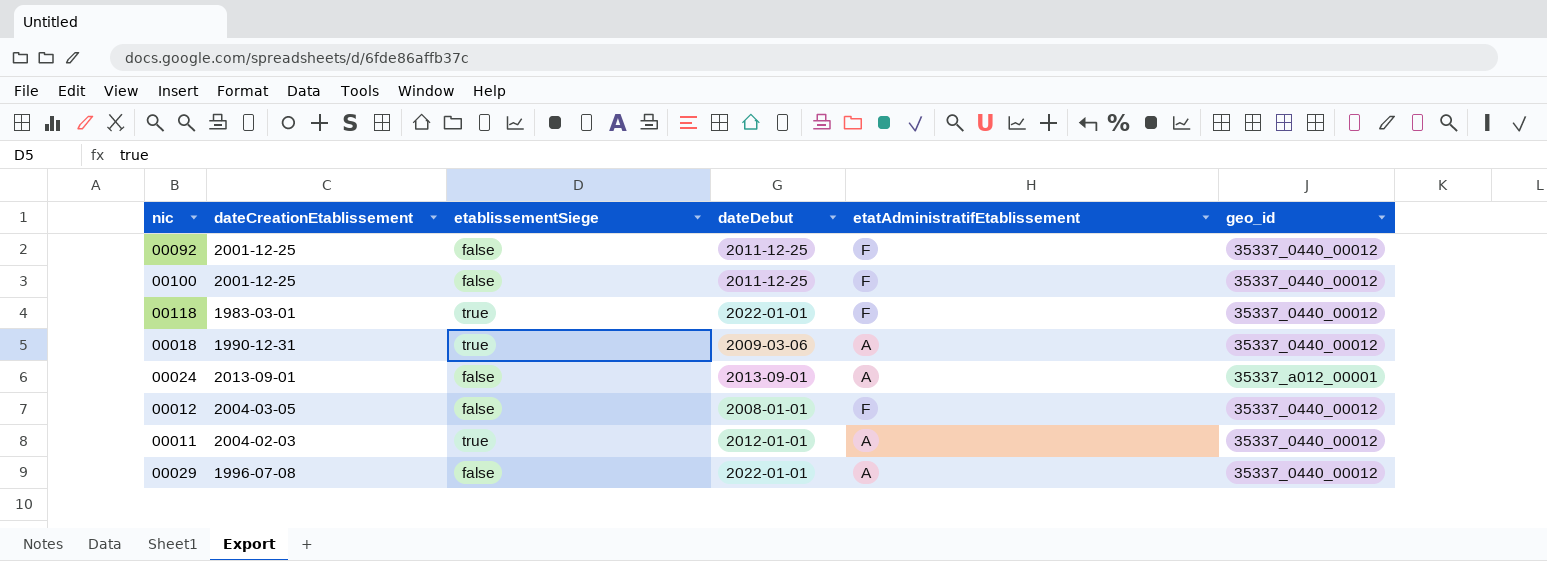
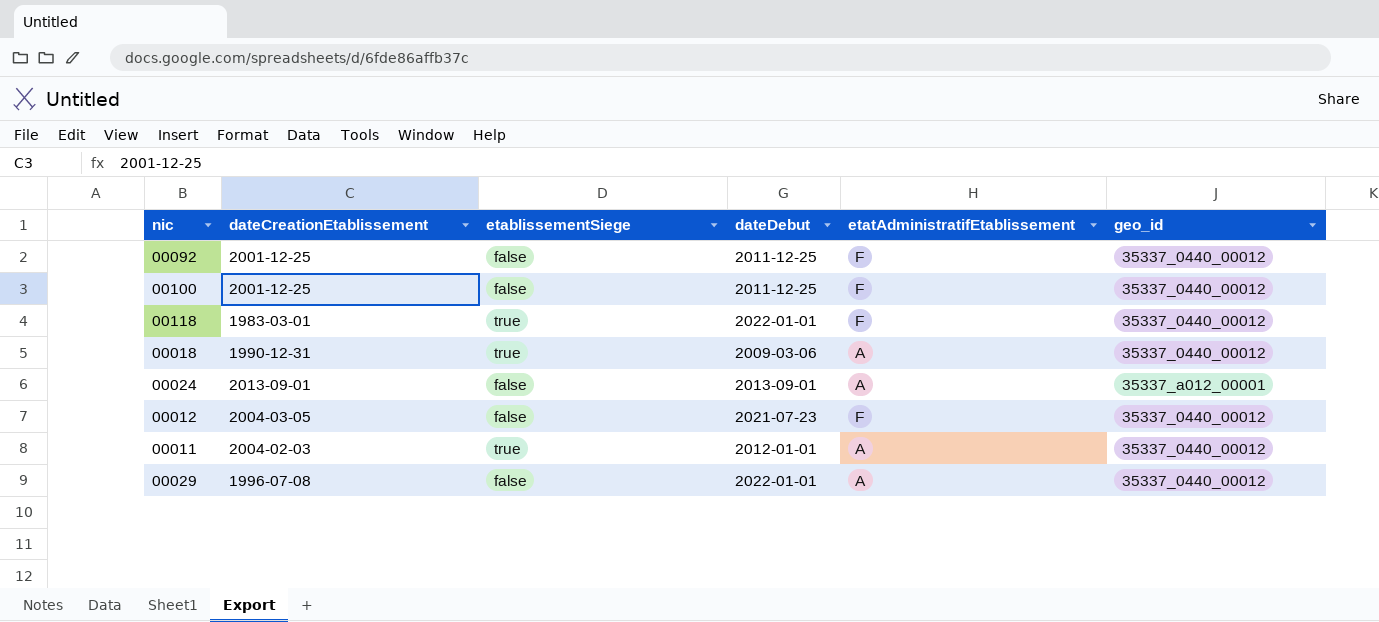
00012 | dateDebut: 2008-01-01 -> 2021-07-23

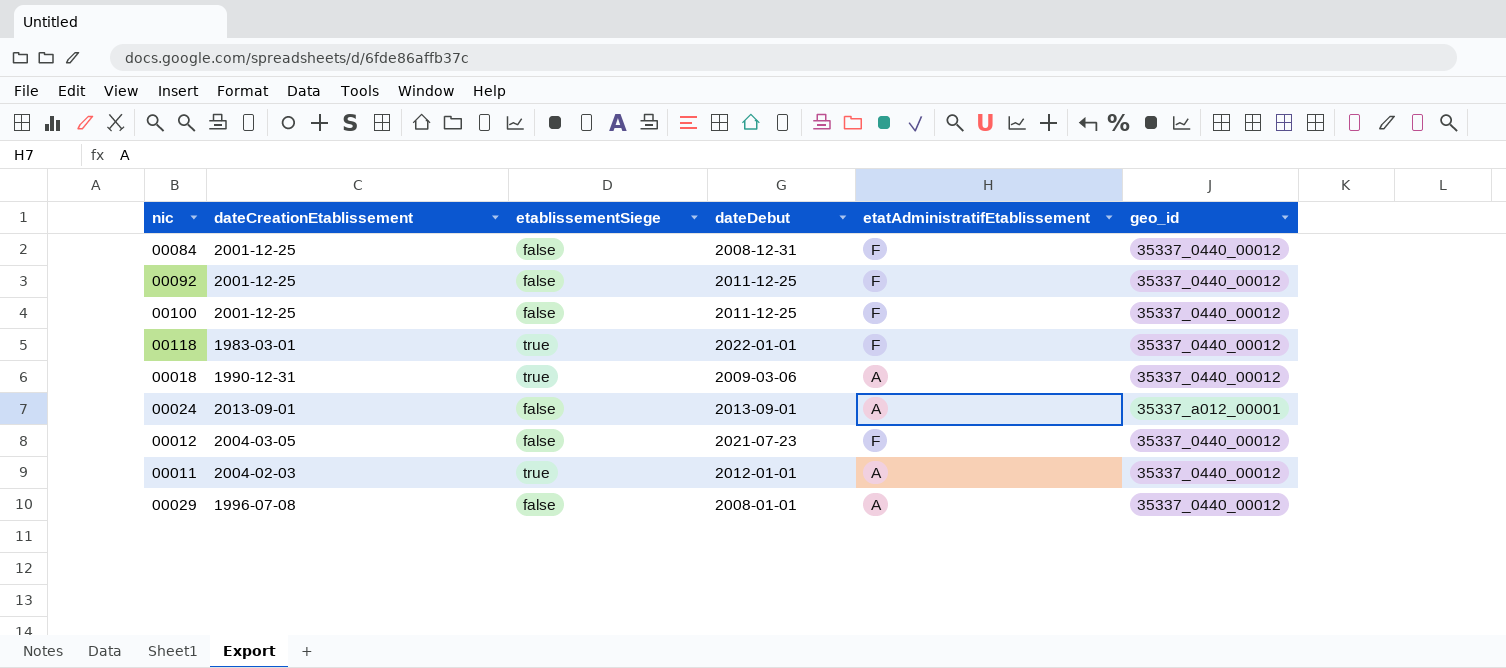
row 00084: none -> 2001-12-25 | false | 2008-12-31 | F | 35337_0440_00012
00029 | dateDebut: 2022-01-01 -> 2008-01-01

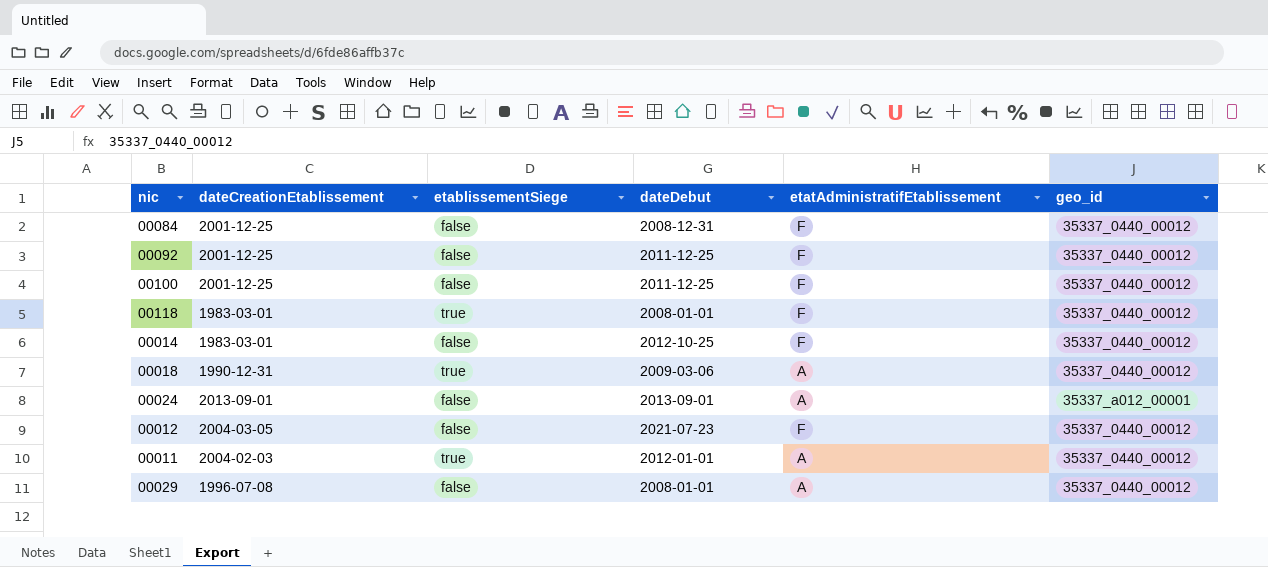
00118 | dateDebut: 2022-01-01 -> 2008-01-01
row 00014: none -> 1983-03-01 | false | 2012-10-25 | F | 35337_0440_00012

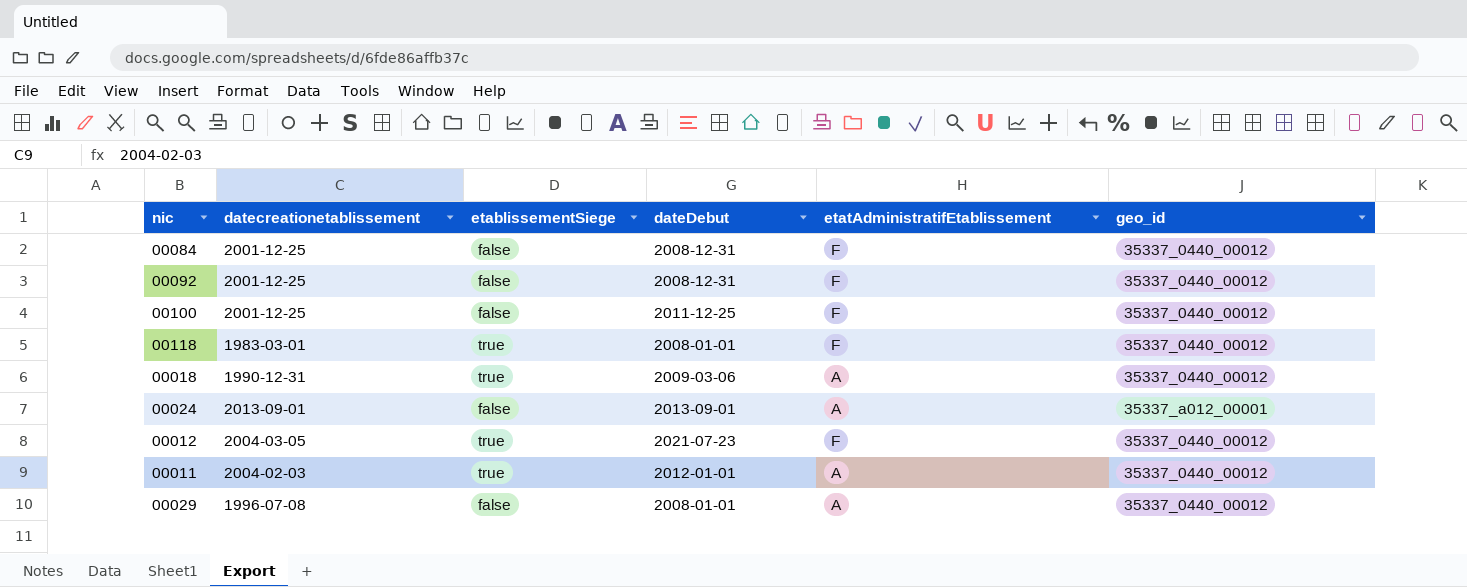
column name: dateCreationEtablissement -> datecreationetablissement
row 00014: 1983-03-01 | false | 2012-10-25 | F | 35337_0440_00012 -> none
00092 | dateDebut: 2011-12-25 -> 2008-12-31
00012 | etablissementSiege: false -> true

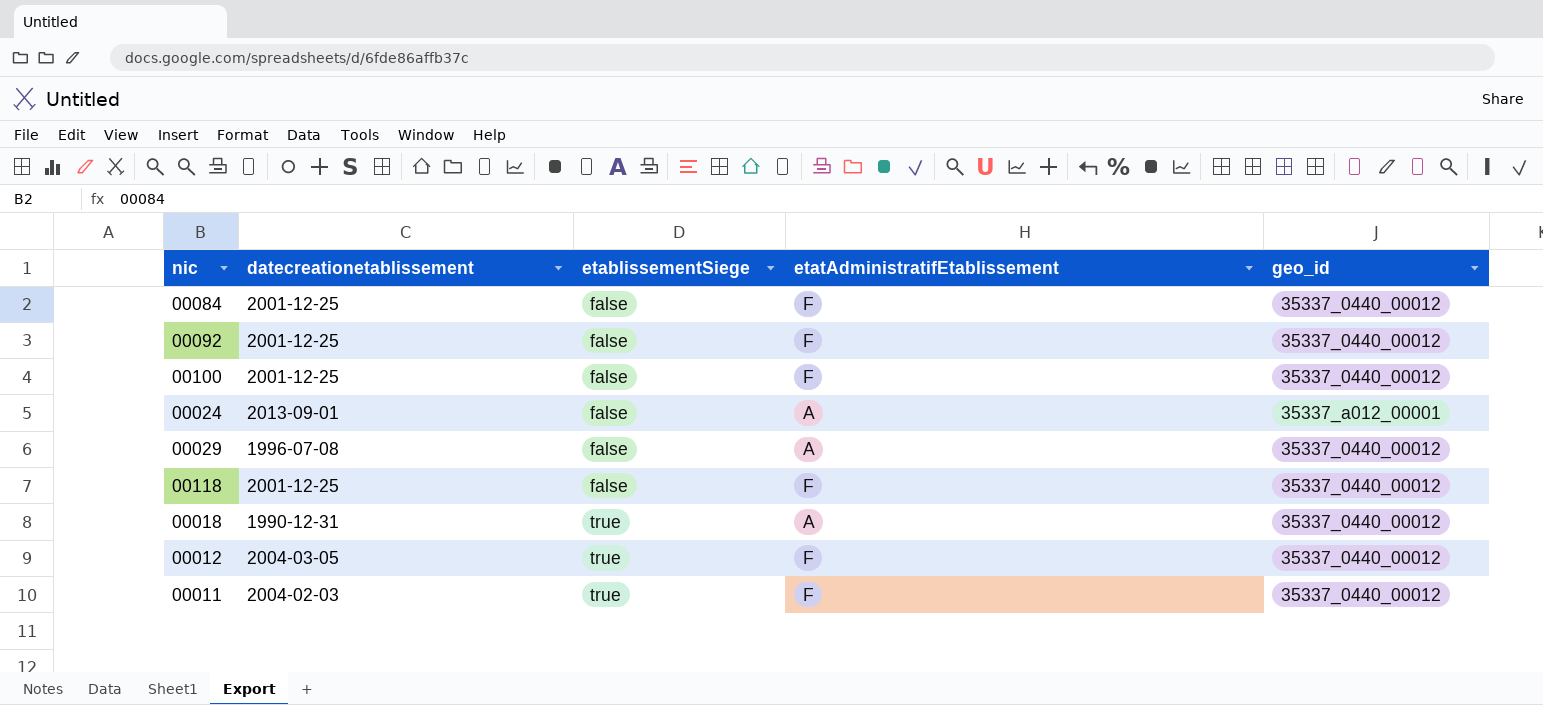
row order: none -> etablissementSiege ascending
column dateDebut | position: 4 -> none
00118 | datecreationetablissement: 1983-03-01 -> 2001-12-25
00118 | etablissementSiege: true -> false
00011 | etatAdministratifEtablissement: A -> F

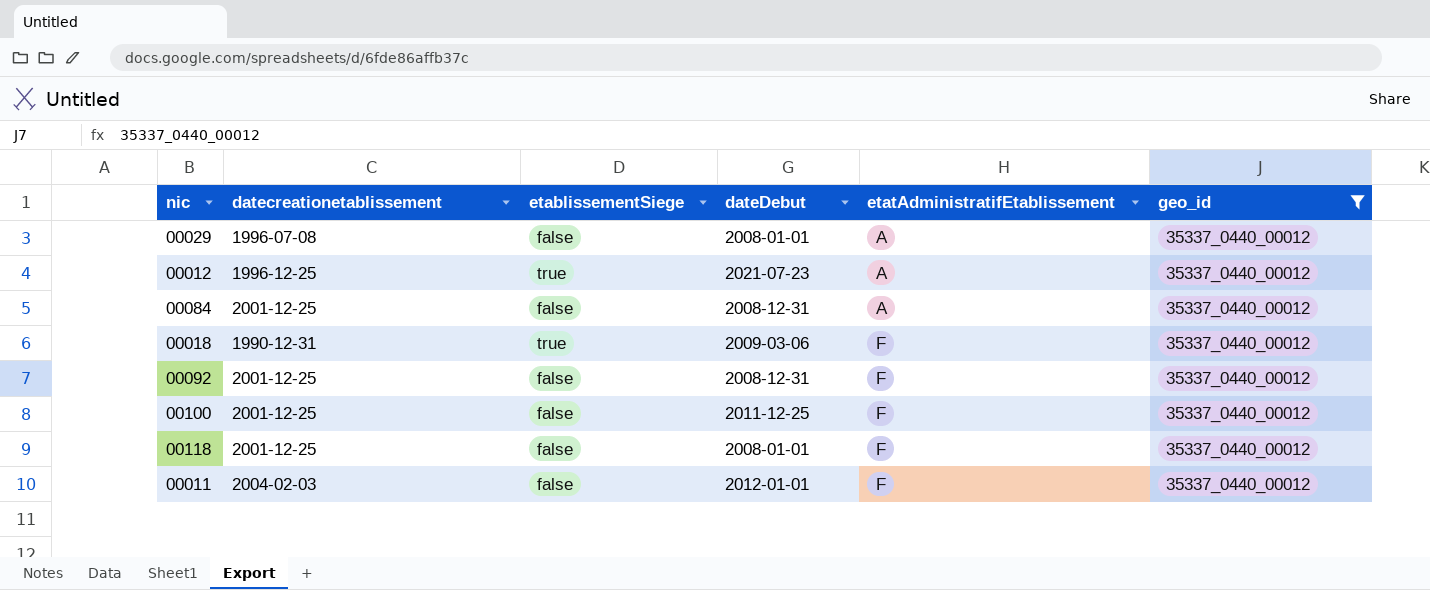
filter: none -> geo_id = 35337_0440_00012
row order: etablissementSiege ascending -> etatAdministratifEtablissement ascending
column dateDebut | position: none -> 4
00012 | datecreationetablissement: 2004-03-05 -> 1996-12-25
00012 | etatAdministratifEtablissement: F -> A
00084 | etatAdministratifEtablissement: F -> A
00018 | etatAdministratifEtablissement: A -> F
00011 | etablissementSiege: true -> false

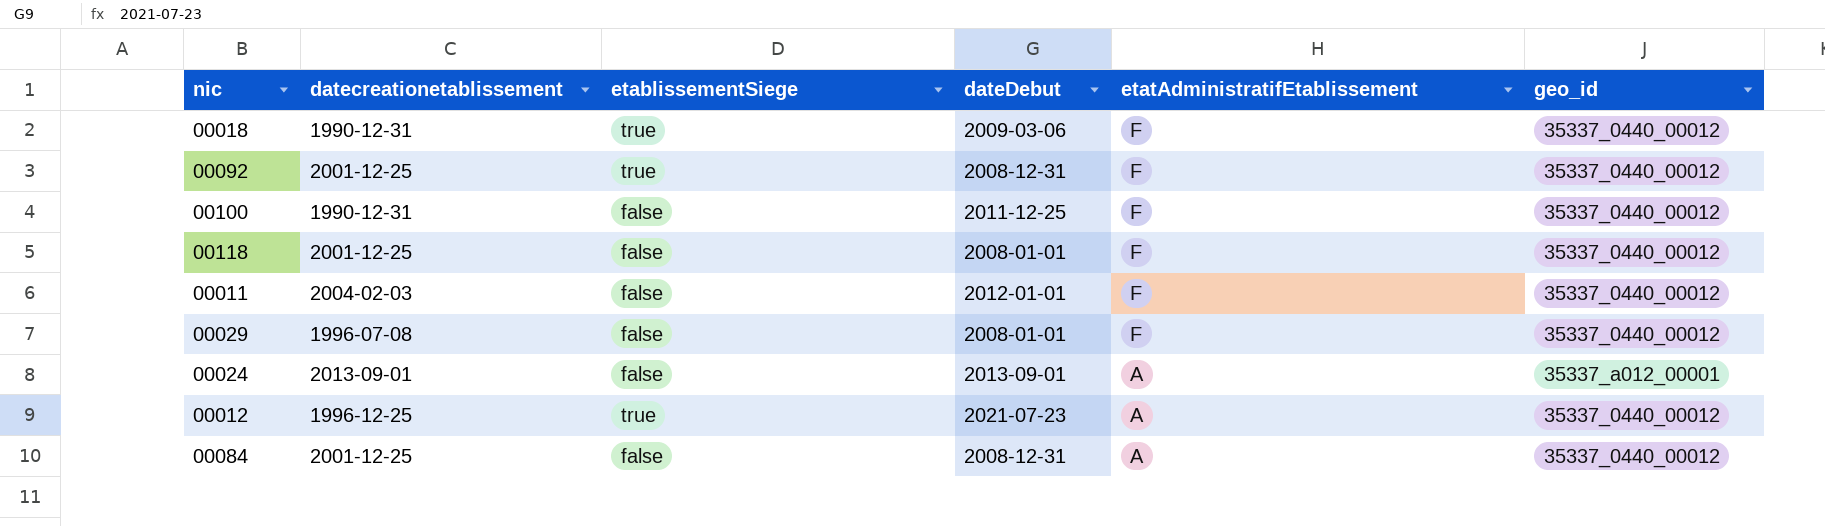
filter: geo_id = 35337_0440_00012 -> none
row order: etatAdministratifEtablissement ascending -> etatAdministratifEtablissement descending
00092 | etablissementSiege: false -> true
00100 | datecreationetablissement: 2001-12-25 -> 1990-12-31
00029 | etatAdministratifEtablissement: A -> F

